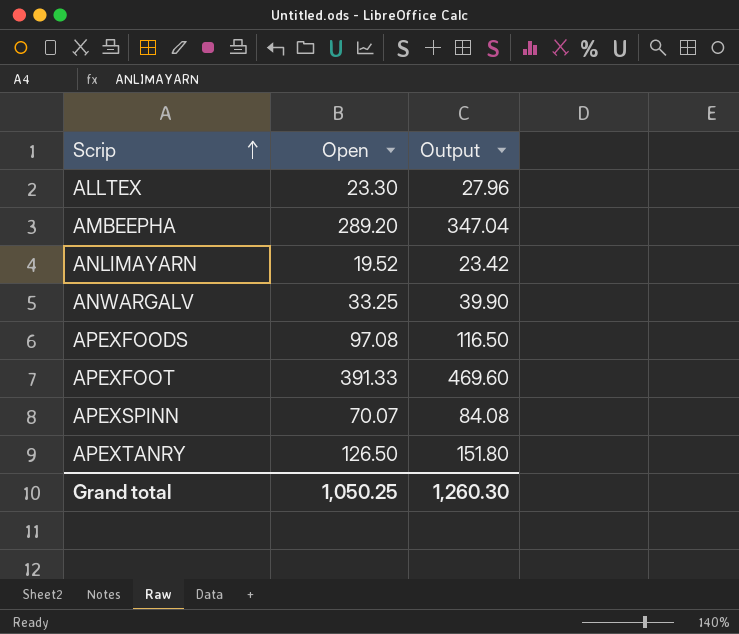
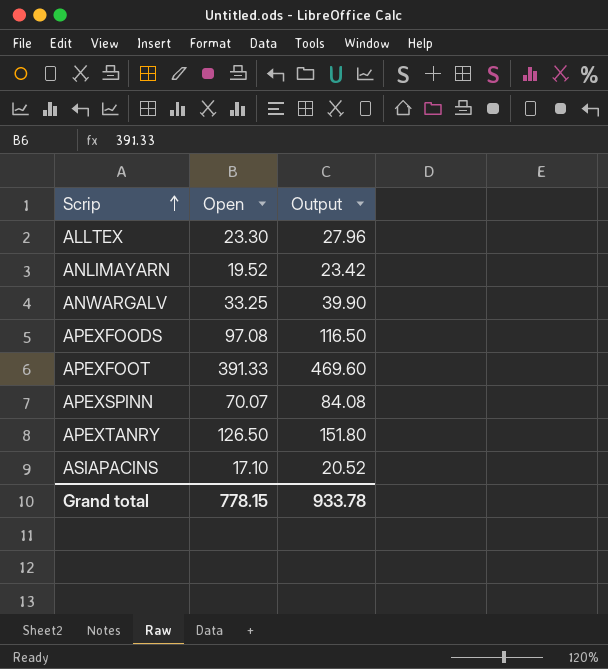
row AMBEEPHA: 289.20 | 347.04 -> none
row ASIAPACINS: none -> 17.10 | 20.52
Grand total | Open: 1,050.25 -> 778.15
Grand total | Output: 1,260.30 -> 933.78

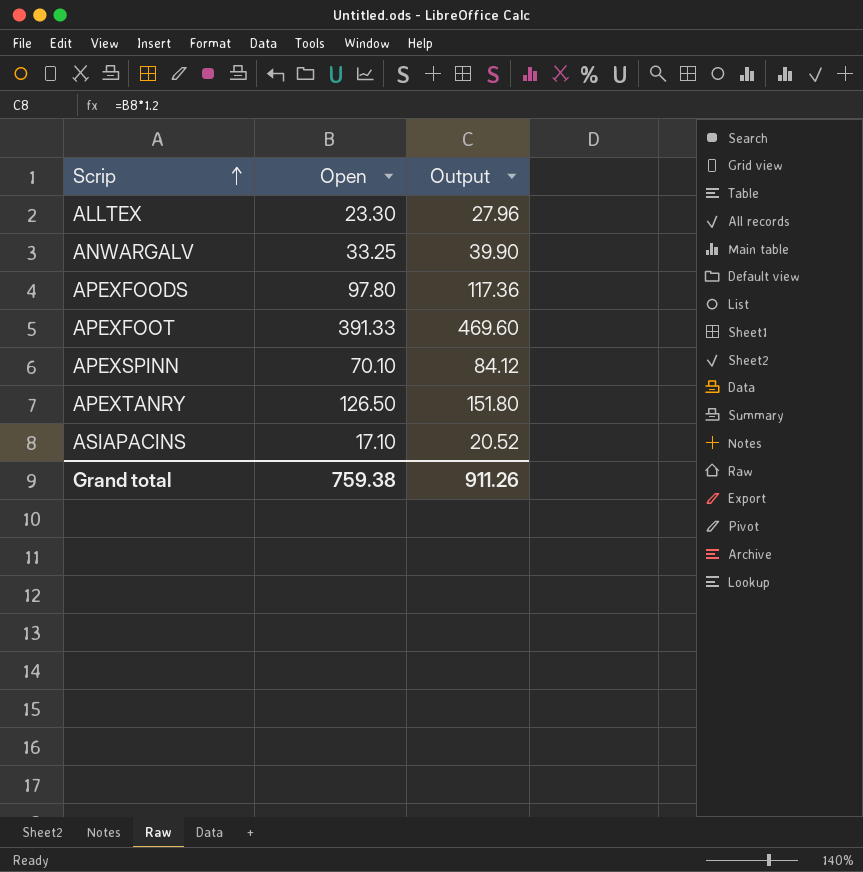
row ANLIMAYARN: 19.52 | 23.42 -> none
APEXFOODS | Open: 97.08 -> 97.80
APEXFOODS | Output: 116.50 -> 117.36
APEXSPINN | Open: 70.07 -> 70.10
APEXSPINN | Output: 84.08 -> 84.12
Grand total | Open: 778.15 -> 759.38
Grand total | Output: 933.78 -> 911.26

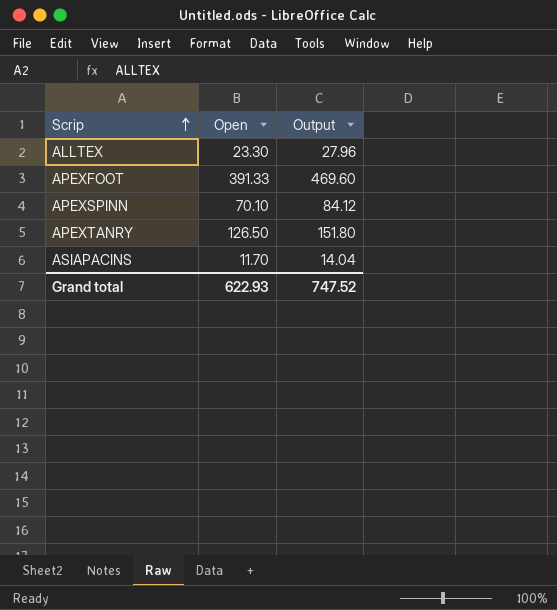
row ANWARGALV: 33.25 | 39.90 -> none
row APEXFOODS: 97.80 | 117.36 -> none
ASIAPACINS | Open: 17.10 -> 11.70
ASIAPACINS | Output: 20.52 -> 14.04
Grand total | Open: 759.38 -> 622.93
Grand total | Output: 911.26 -> 747.52

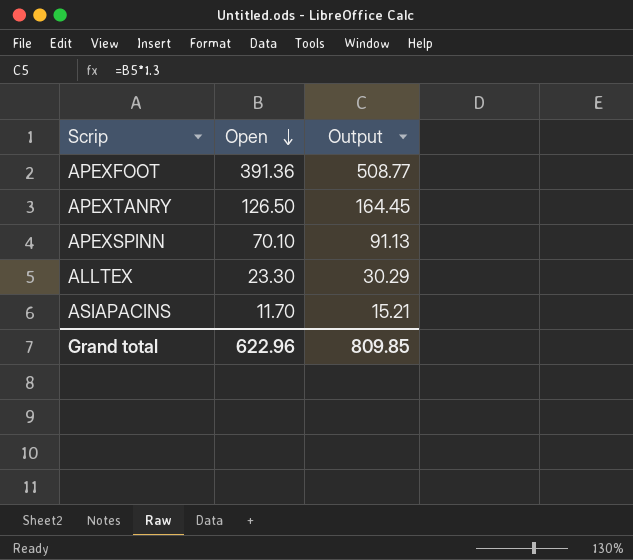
row order: Scrip ascending -> Open descending
column Output | formula: [Open] * 1.2 -> [Open] * 1.3
APEXFOOT | Open: 391.33 -> 391.36
Grand total | Open: 622.93 -> 622.96
Grand total | Output: 747.52 -> 809.85

